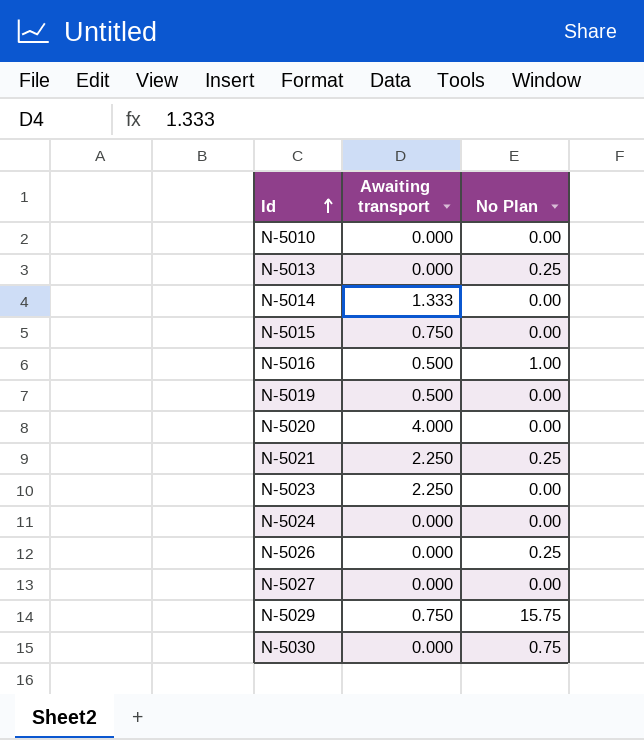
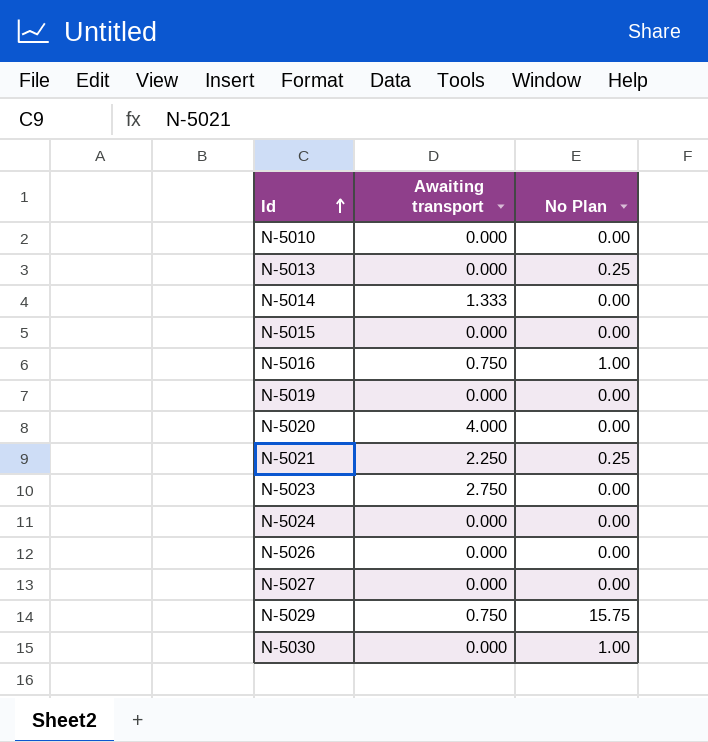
N-5015 | Awaiting transport: 0.750 -> 0.000
N-5016 | Awaiting transport: 0.500 -> 0.750
N-5019 | Awaiting transport: 0.500 -> 0.000
N-5023 | Awaiting transport: 2.250 -> 2.750
N-5026 | No Plan: 0.25 -> 0.00
N-5030 | No Plan: 0.75 -> 1.00

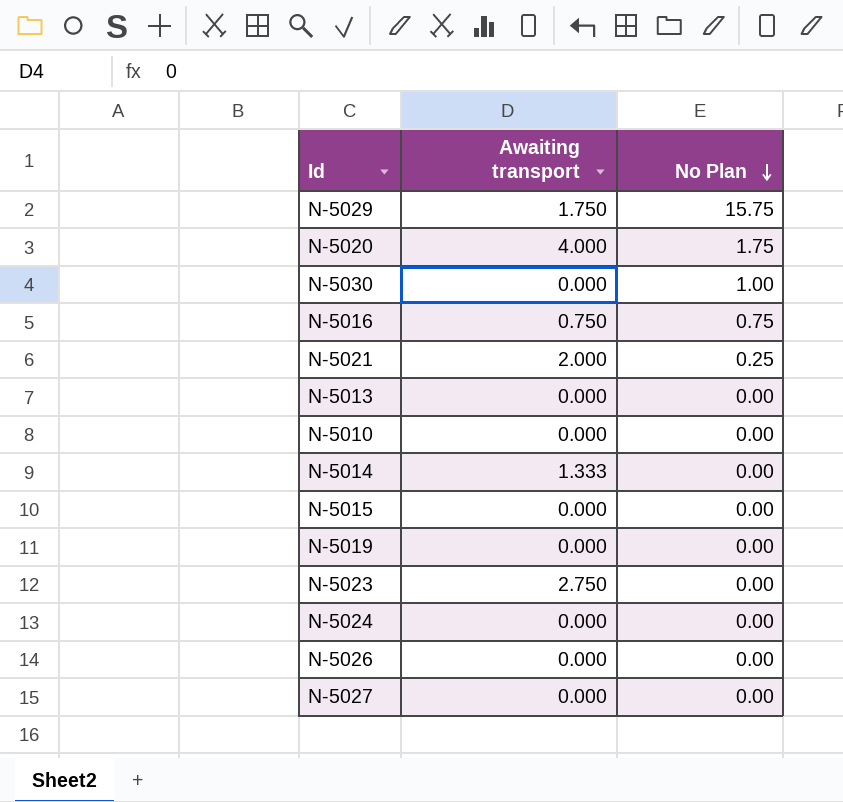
row order: Id ascending -> No Plan descending
N-5029 | Awaiting transport: 0.750 -> 1.750
N-5020 | No Plan: 0.00 -> 1.75
N-5016 | No Plan: 1.00 -> 0.75
N-5021 | Awaiting transport: 2.250 -> 2.000
N-5013 | No Plan: 0.25 -> 0.00

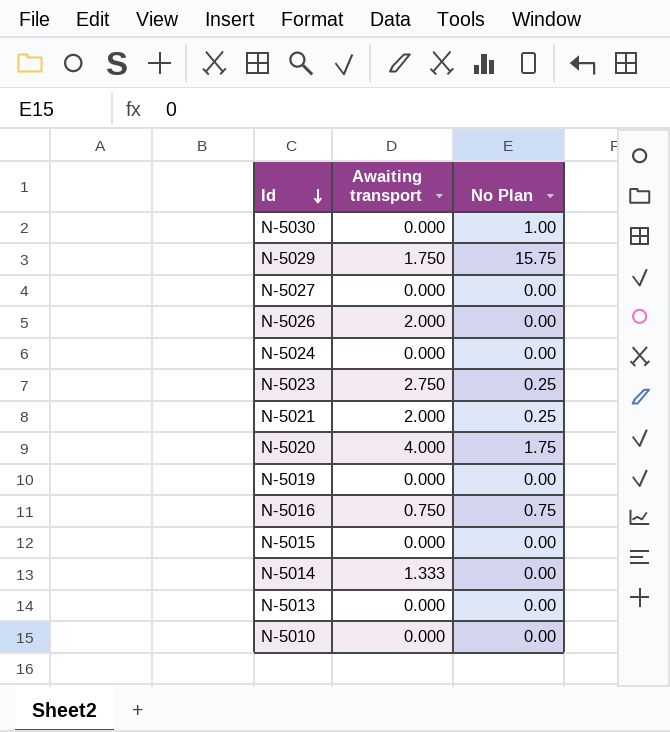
row order: No Plan descending -> Id descending
N-5026 | Awaiting transport: 0.000 -> 2.000
N-5023 | No Plan: 0.00 -> 0.25

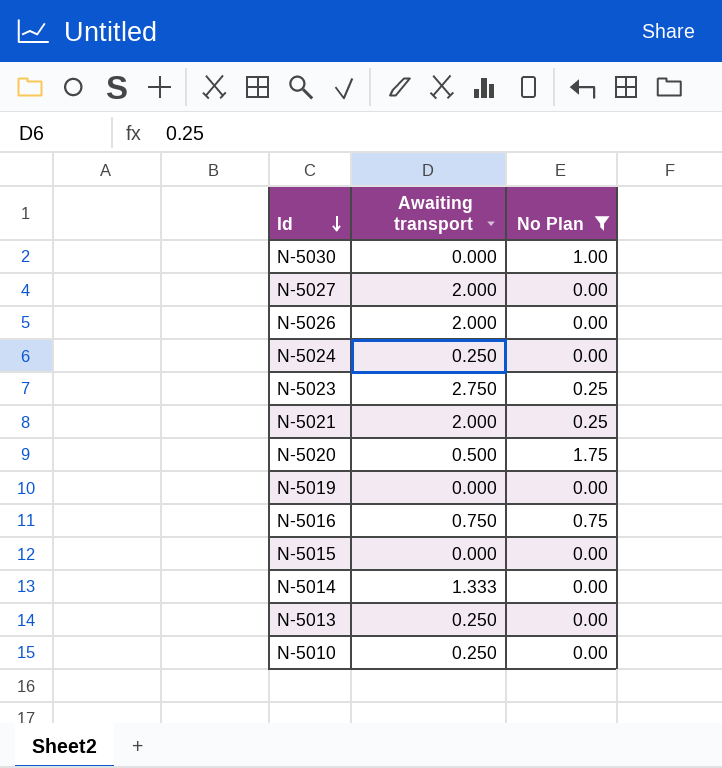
filter: none -> No Plan != 15.75
N-5027 | Awaiting transport: 0.000 -> 2.000
N-5024 | Awaiting transport: 0.000 -> 0.250
N-5020 | Awaiting transport: 4.000 -> 0.500
N-5013 | Awaiting transport: 0.000 -> 0.250
N-5010 | Awaiting transport: 0.000 -> 0.250

